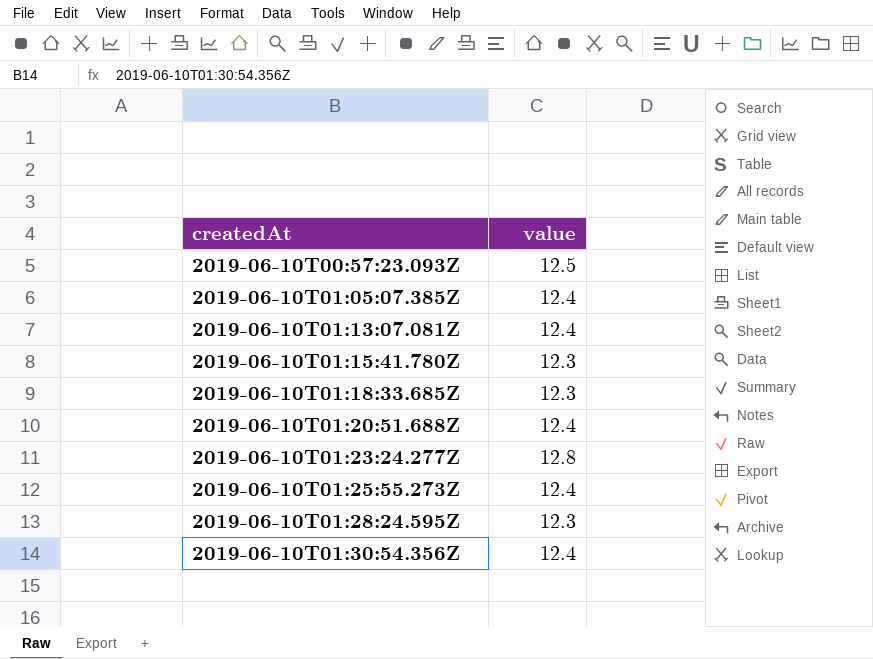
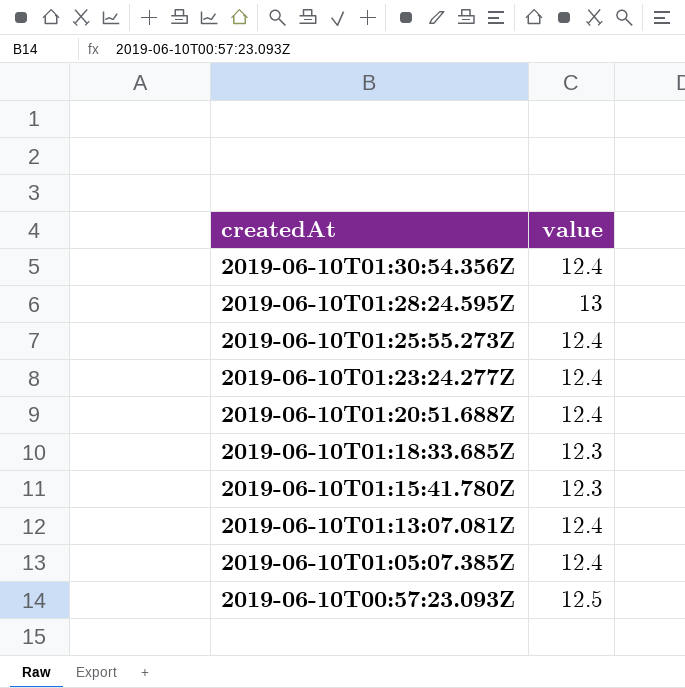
row order: createdAt ascending -> createdAt descending
2019-06-10T01:28:24.595Z | value: 12.3 -> 13
2019-06-10T01:23:24.277Z | value: 12.8 -> 12.4

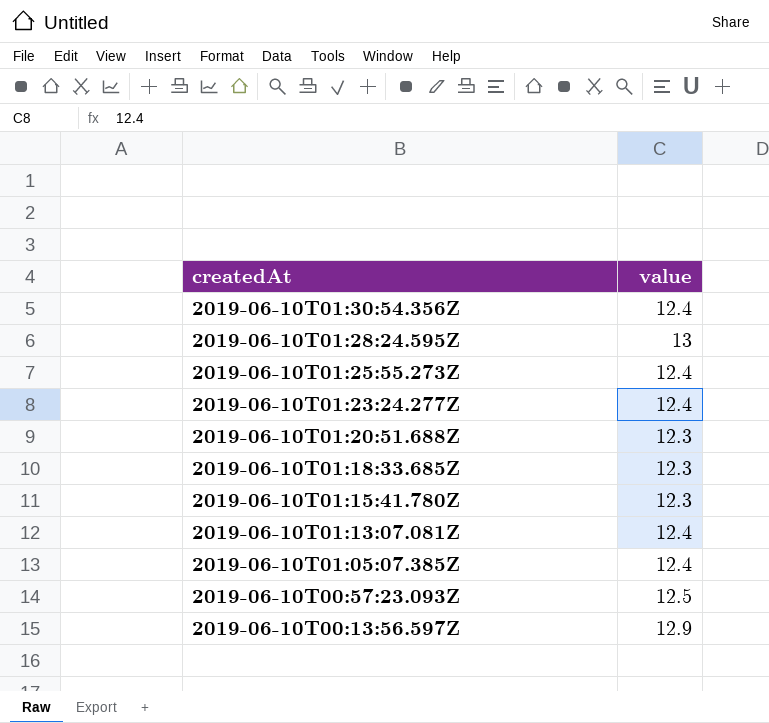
2019-06-10T01:20:51.688Z | value: 12.4 -> 12.3
row 2019-06-10T00:13:56.597Z: none -> 12.9

